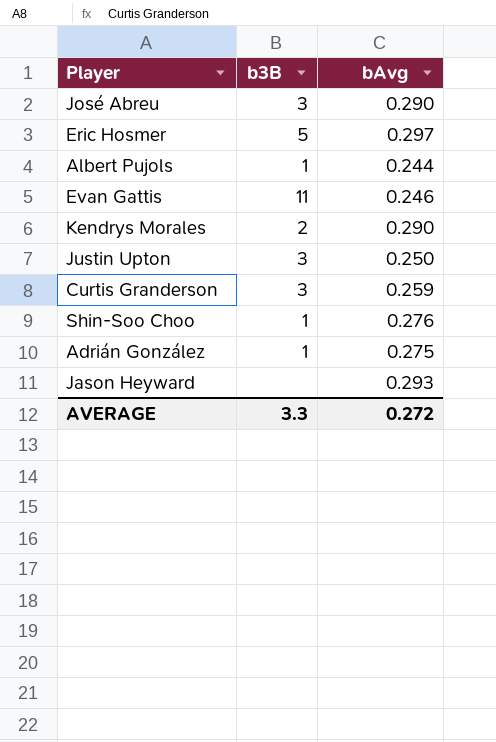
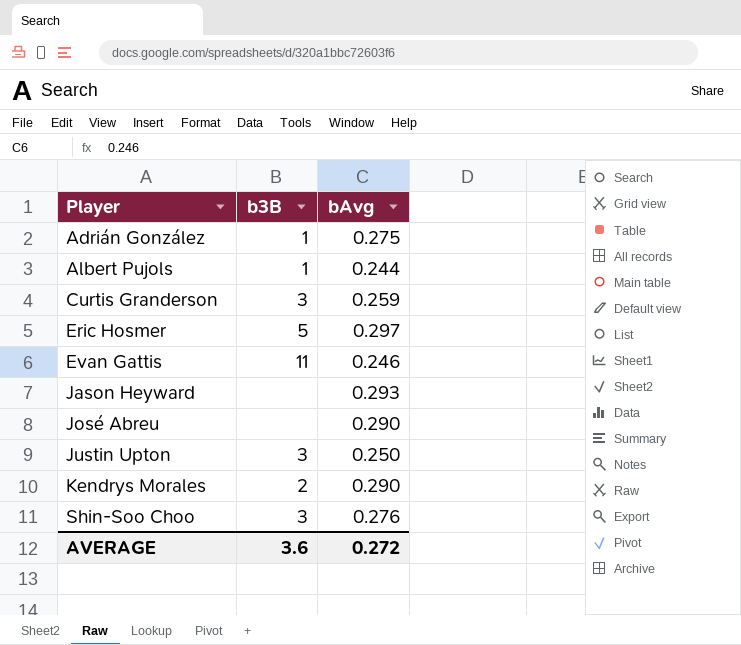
row order: none -> Player ascending
José Abreu | b3B: 3 -> none
Shin-Soo Choo | b3B: 1 -> 3
AVERAGE | b3B: 3.3 -> 3.6

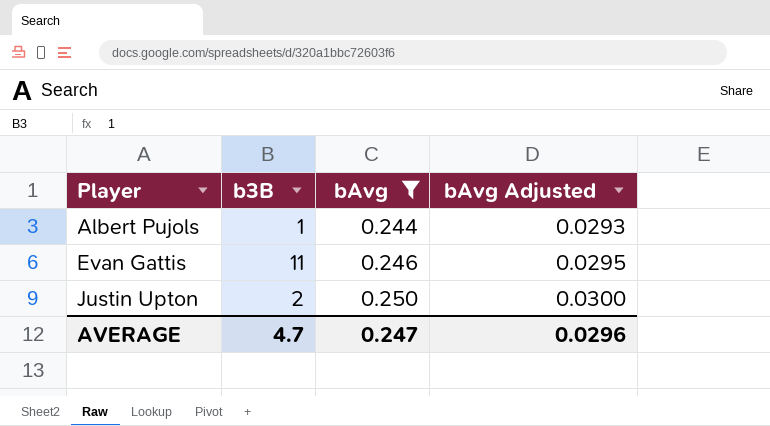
filter: none -> bAvg <= 0.250
column bAvg Adjusted | formula: none -> [bAvg] * 0.12
Justin Upton | b3B: 3 -> 2
AVERAGE | b3B: 3.6 -> 4.7
AVERAGE | bAvg: 0.272 -> 0.247

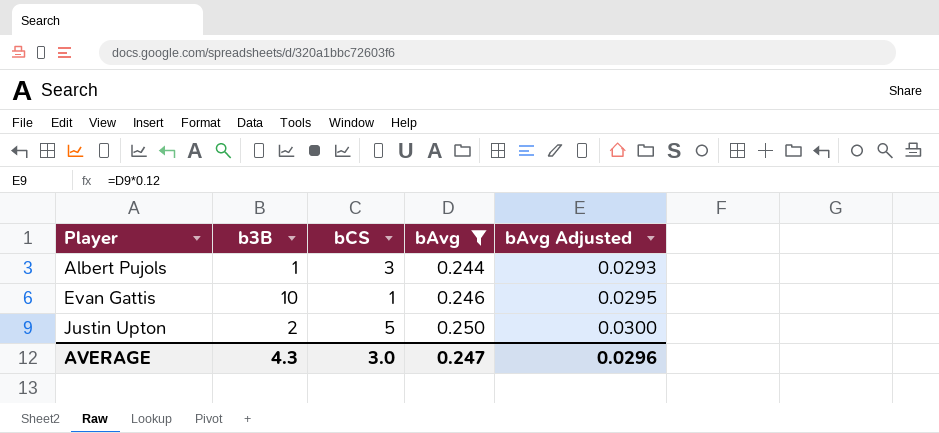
column bCS | position: none -> 3
Evan Gattis | b3B: 11 -> 10
AVERAGE | b3B: 4.7 -> 4.3

